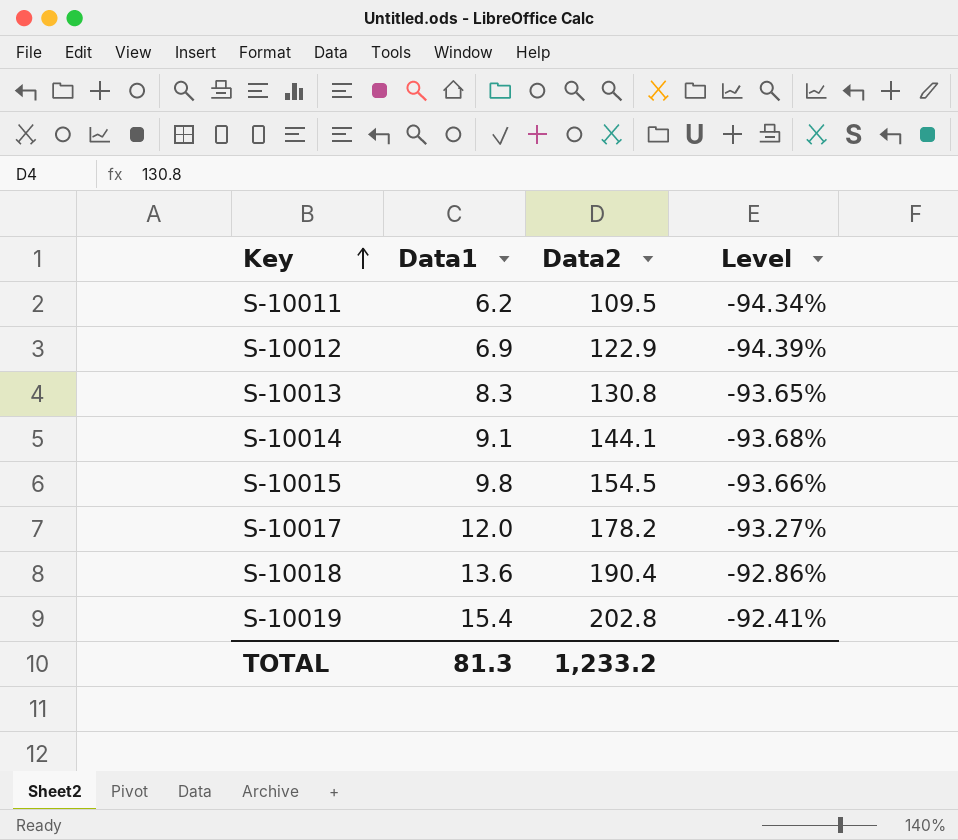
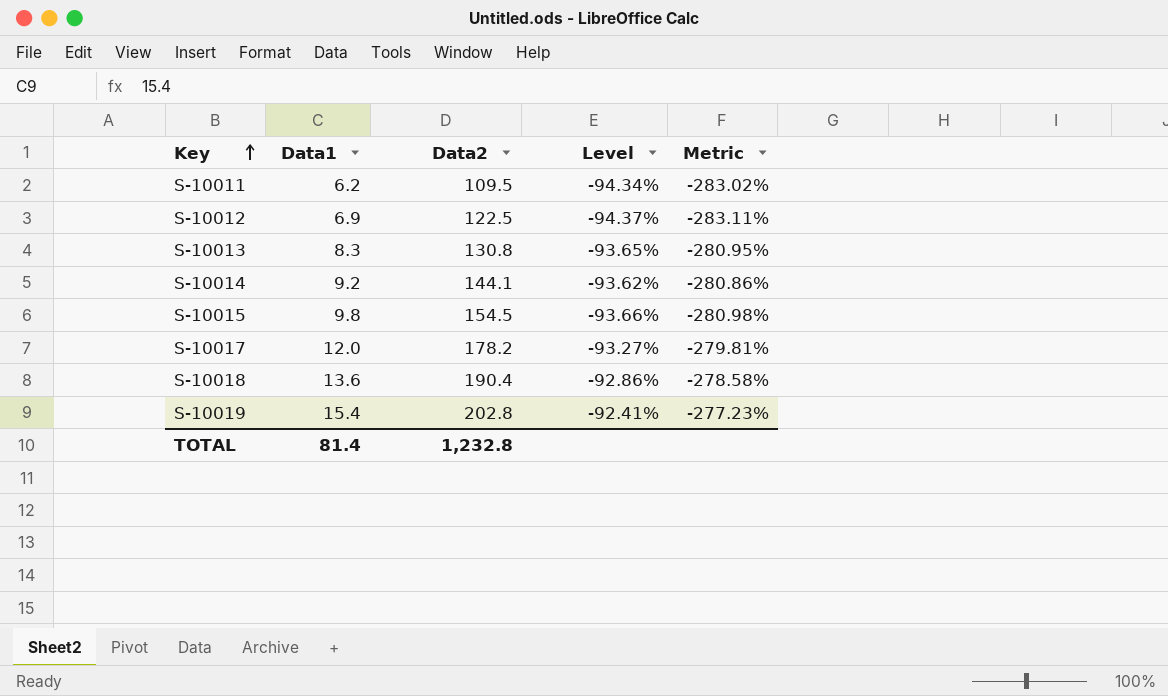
column Metric | formula: none -> [Level] * 3
S-10012 | Data2: 122.9 -> 122.5
S-10012 | Level: -94.39% -> -94.37%
S-10014 | Data1: 9.1 -> 9.2
S-10014 | Level: -93.68% -> -93.62%
TOTAL | Data1: 81.3 -> 81.4
TOTAL | Data2: 1,233.2 -> 1,232.8

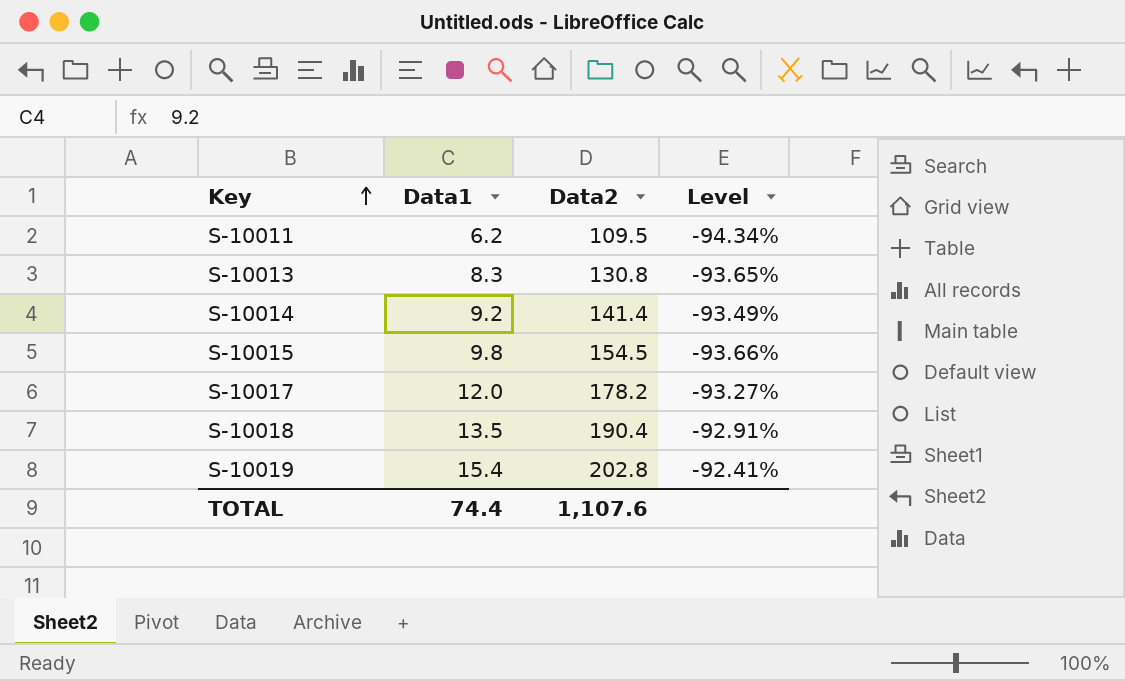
column Metric | formula: [Level] * 3 -> none
row S-10012: 6.9 | 122.5 | -94.37% | -283.11% -> none
S-10014 | Data2: 144.1 -> 141.4
S-10014 | Level: -93.62% -> -93.49%
S-10018 | Data1: 13.6 -> 13.5
S-10018 | Level: -92.86% -> -92.91%
TOTAL | Data1: 81.4 -> 74.4
TOTAL | Data2: 1,232.8 -> 1,107.6

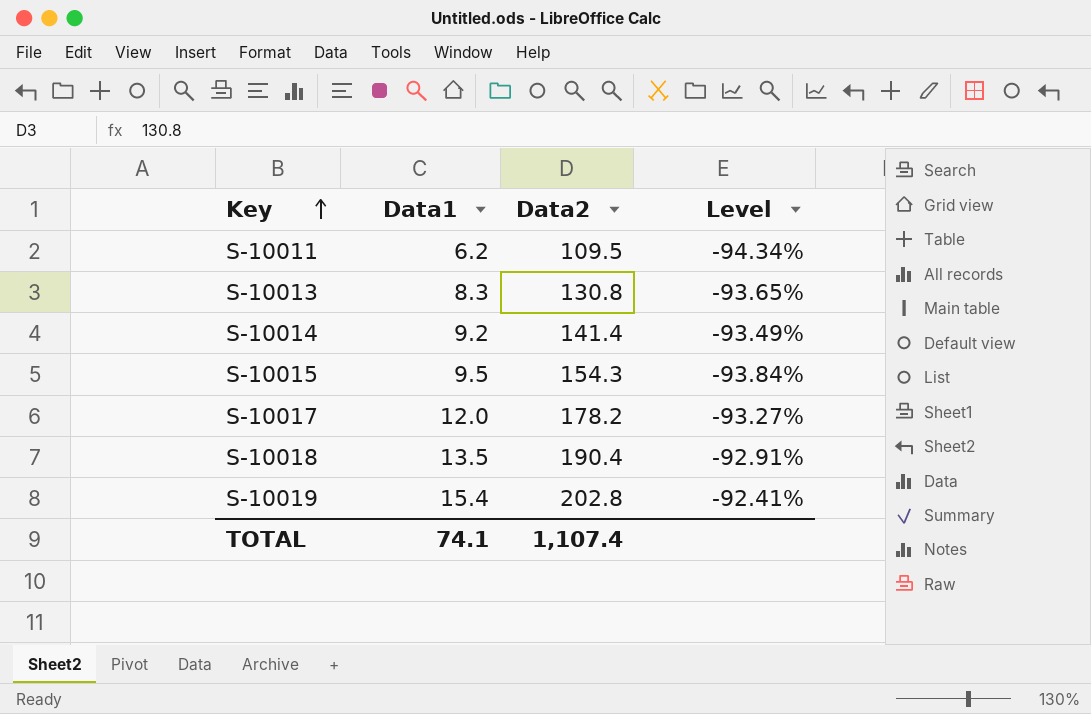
S-10015 | Data1: 9.8 -> 9.5
S-10015 | Data2: 154.5 -> 154.3
S-10015 | Level: -93.66% -> -93.84%
TOTAL | Data1: 74.4 -> 74.1
TOTAL | Data2: 1,107.6 -> 1,107.4

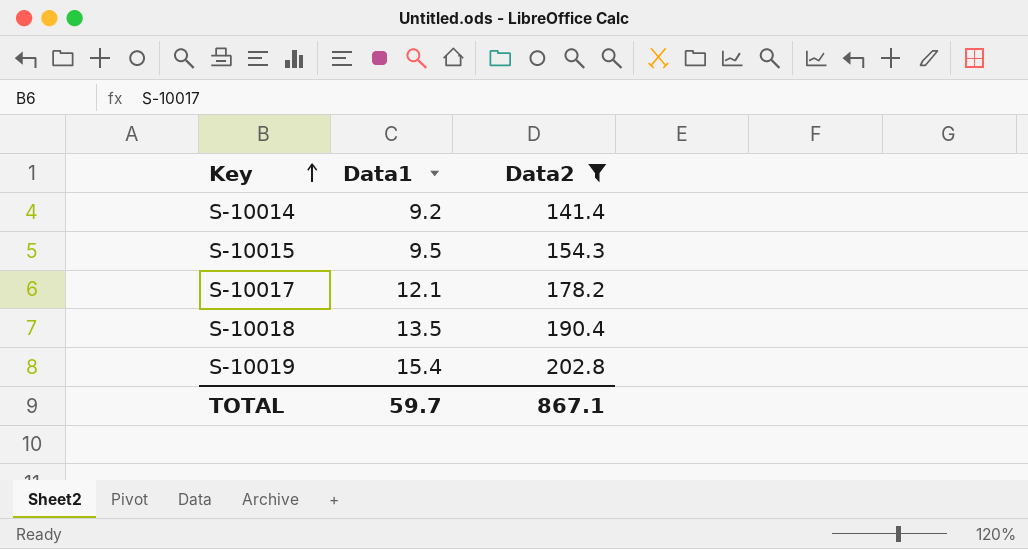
filter: none -> Data2 >= 141.4
column Level | formula: ([Data1] - [Data2]) / [Data2] -> none
S-10017 | Data1: 12.0 -> 12.1
TOTAL | Data1: 74.1 -> 59.7
TOTAL | Data2: 1,107.4 -> 867.1

